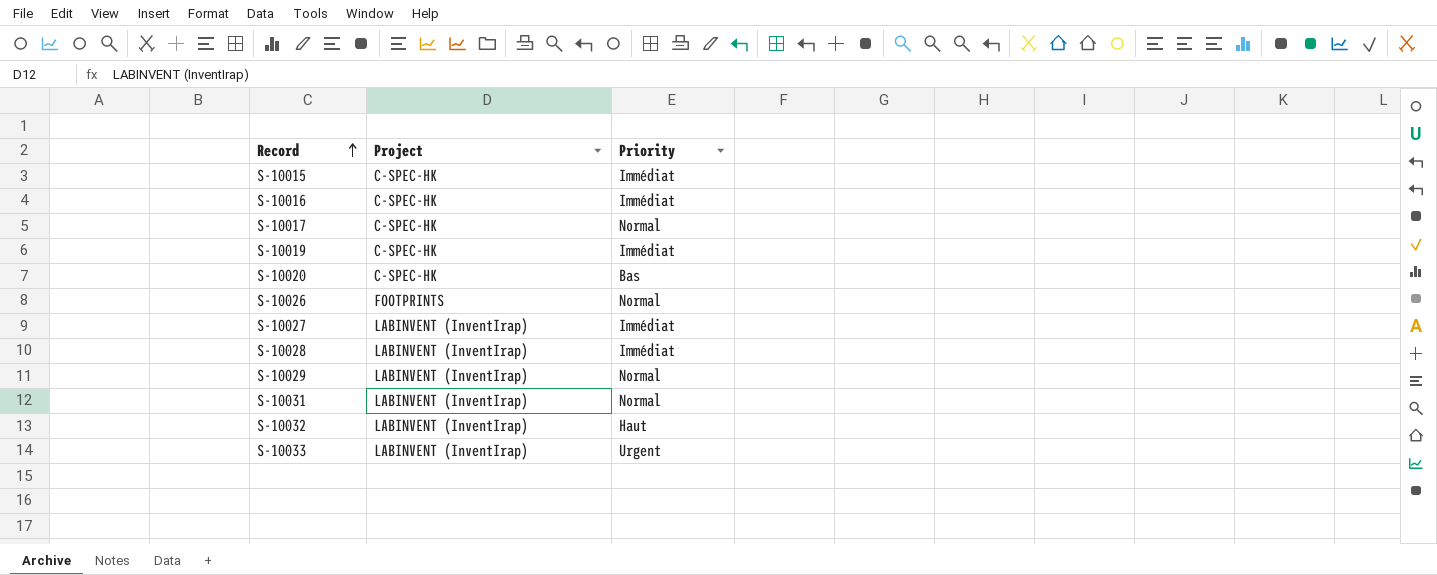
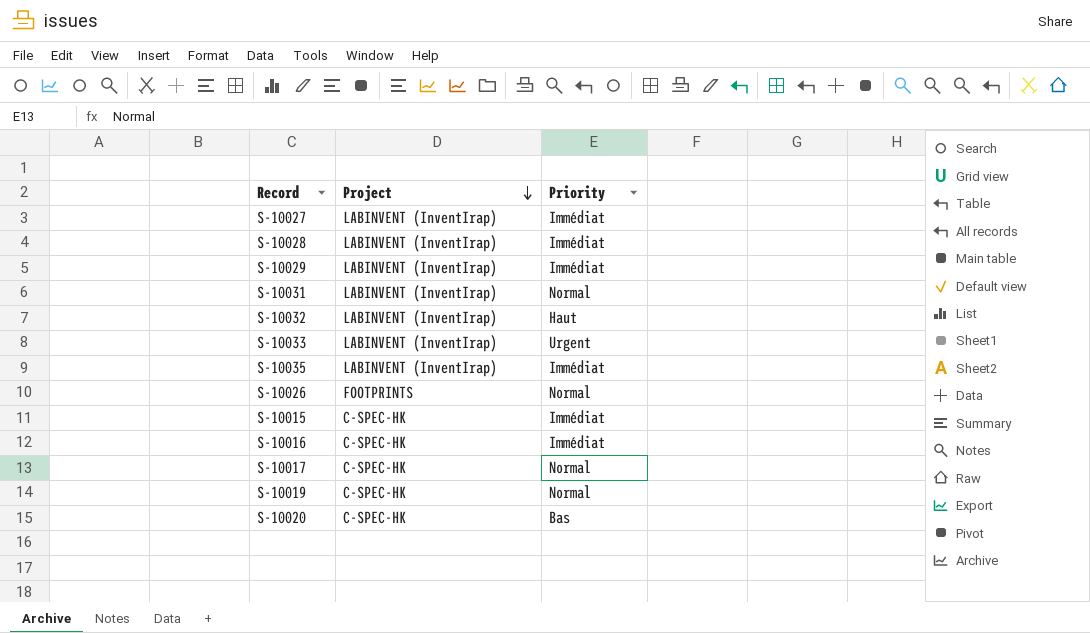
row order: Record ascending -> Project descending
S-10029 | Priority: Normal -> Immédiat
row S-10035: none -> LABINVENT (InventIrap) | Immédiat
S-10019 | Priority: Immédiat -> Normal

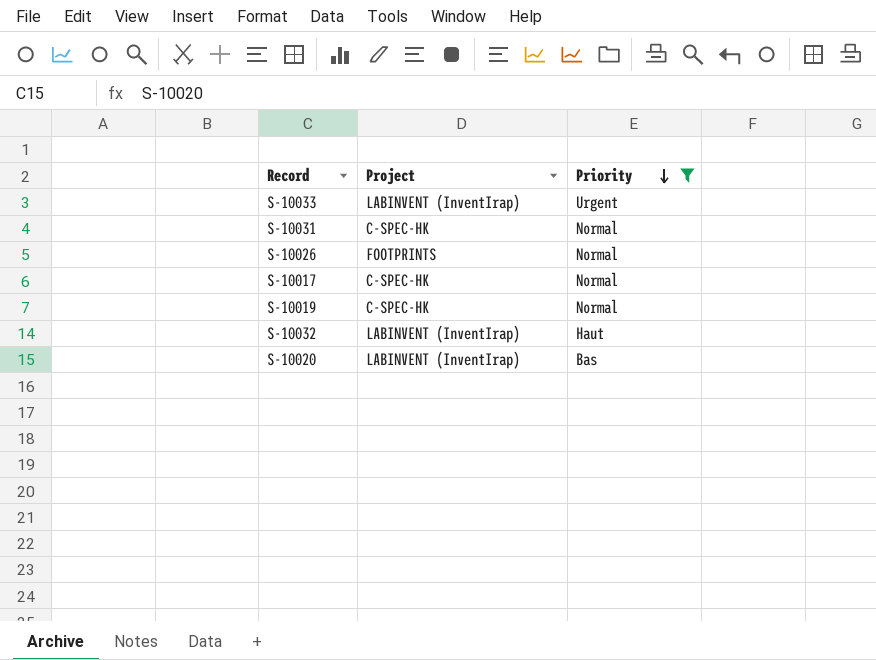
filter: none -> Priority != Immédiat
row order: Project descending -> Priority descending
S-10031 | Project: LABINVENT (InventIrap) -> C-SPEC-HK
S-10020 | Project: C-SPEC-HK -> LABINVENT (InventIrap)

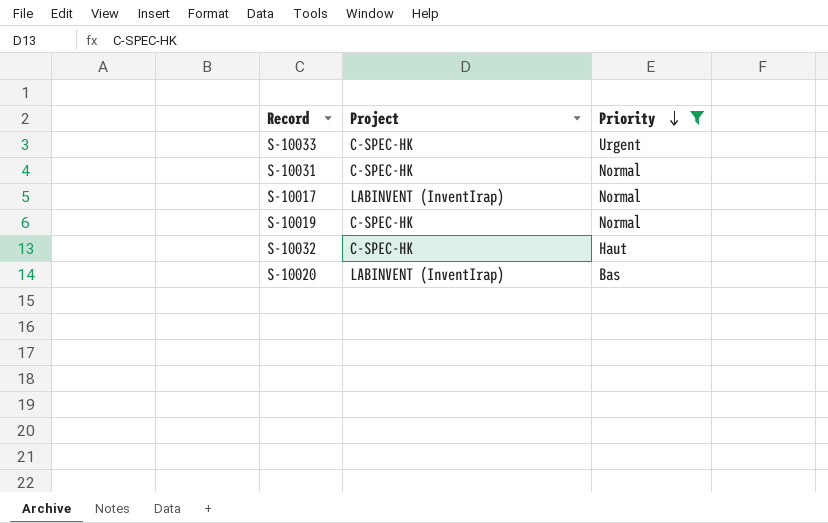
row S-10026: FOOTPRINTS | Normal -> none
S-10033 | Project: LABINVENT (InventIrap) -> C-SPEC-HK
S-10017 | Project: C-SPEC-HK -> LABINVENT (InventIrap)
S-10032 | Project: LABINVENT (InventIrap) -> C-SPEC-HK

